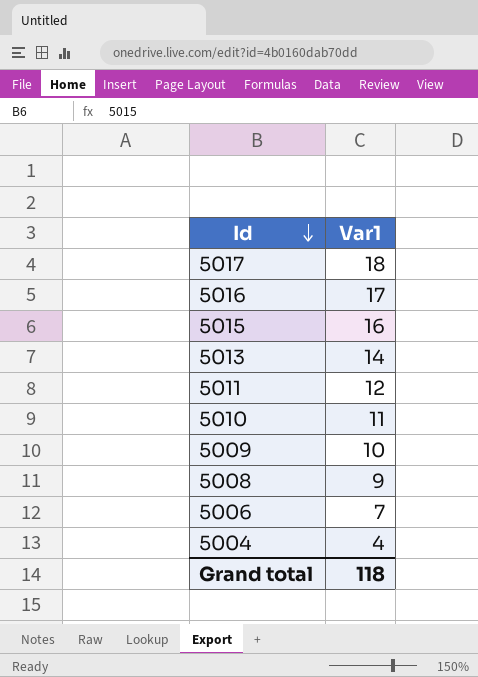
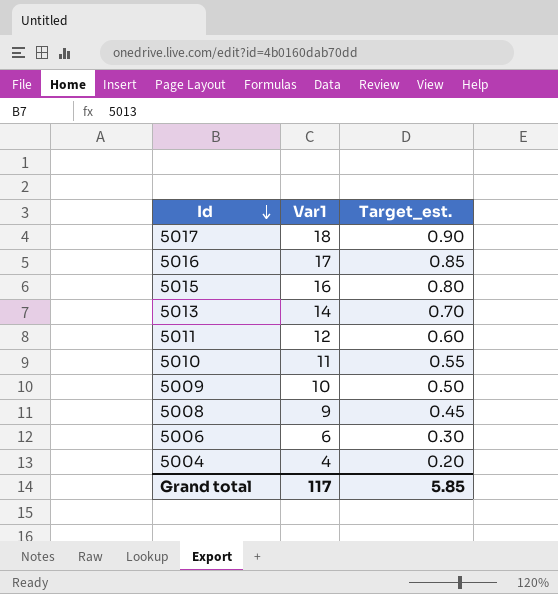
column Target_est. | formula: none -> [Var1] * 0.05
5006 | Var1: 7 -> 6
Grand total | Var1: 118 -> 117

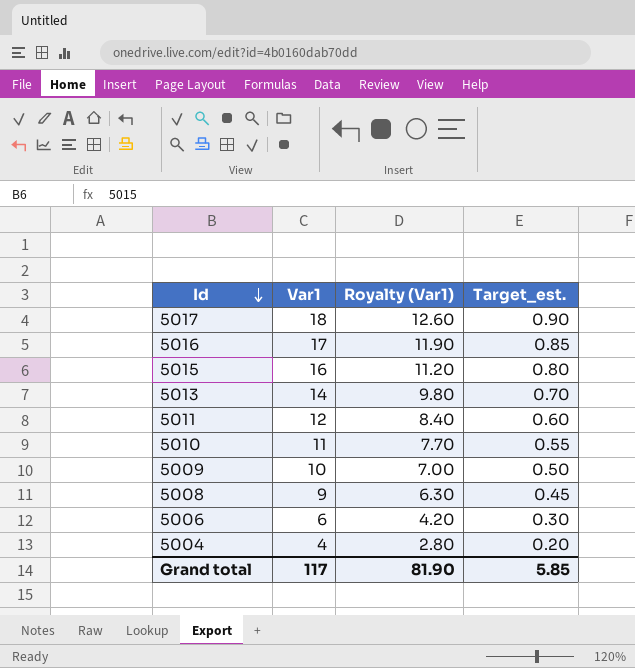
column Royalty (Var1) | formula: none -> [Var1] * 0.7

